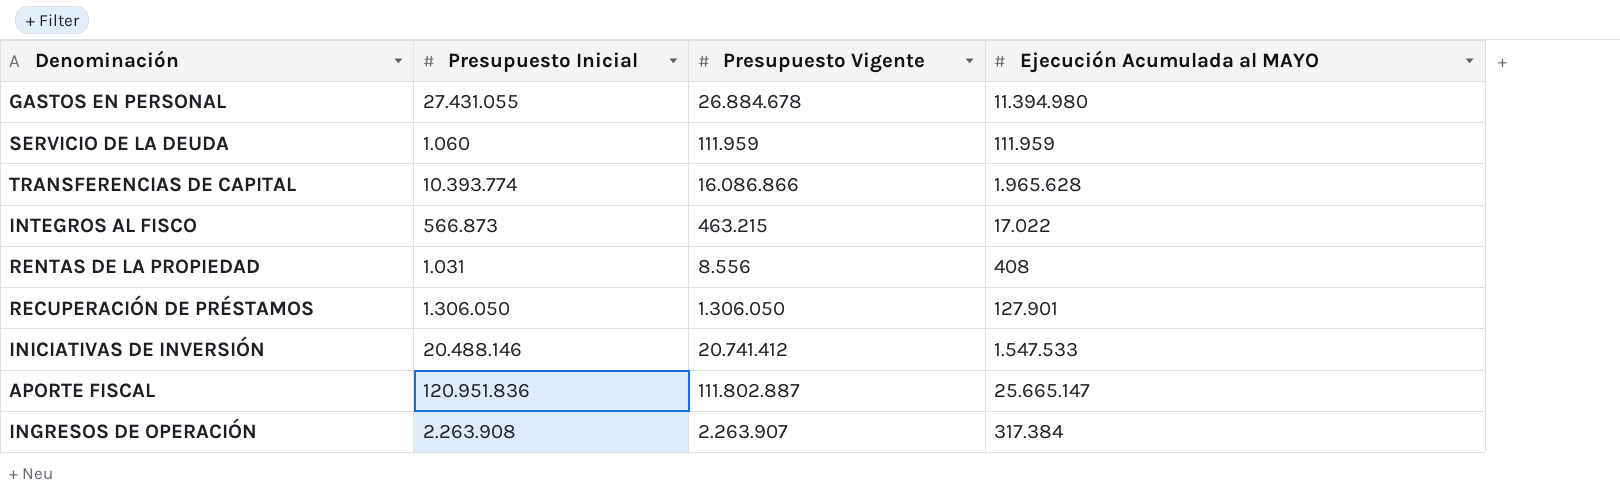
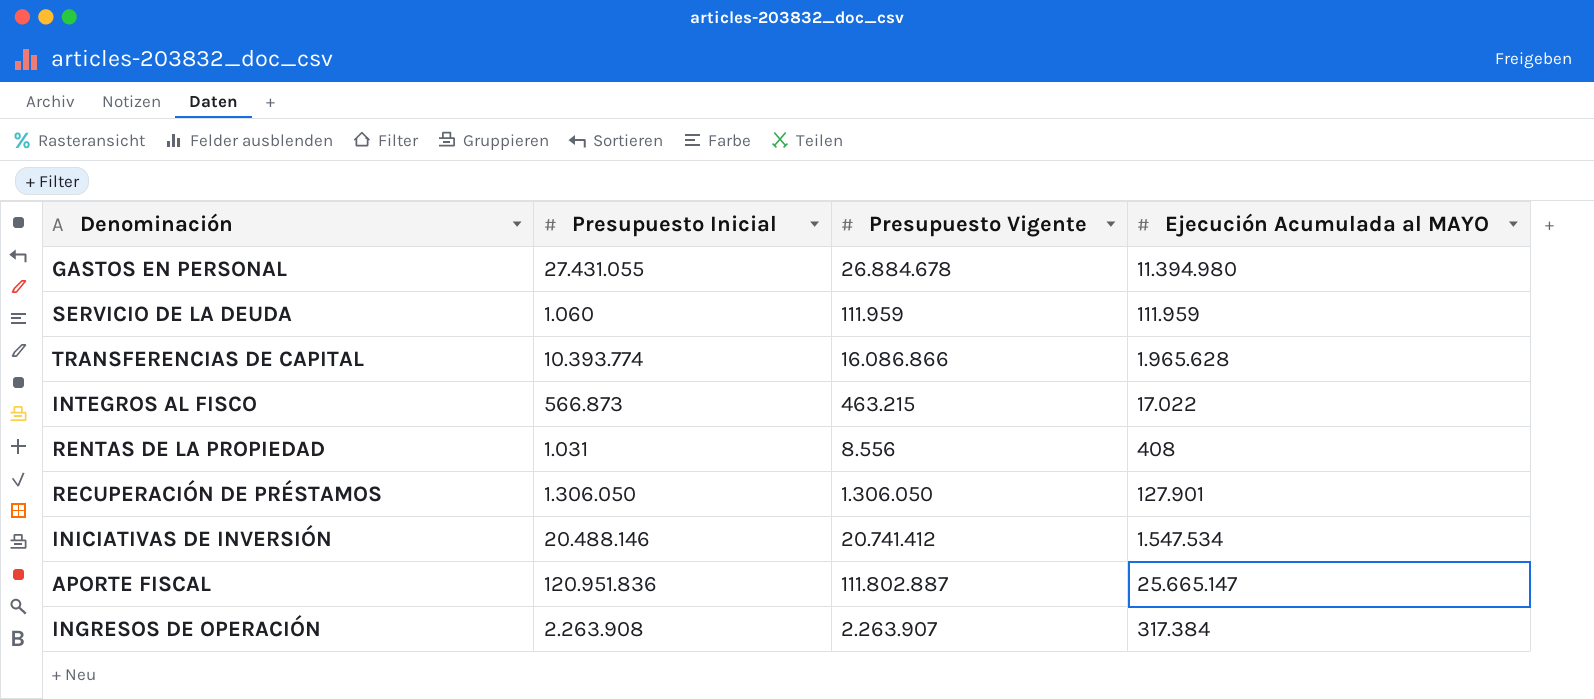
INICIATIVAS DE INVERSIÓN | Ejecución Acumulada al MAYO: 1.547.533 -> 1.547.534

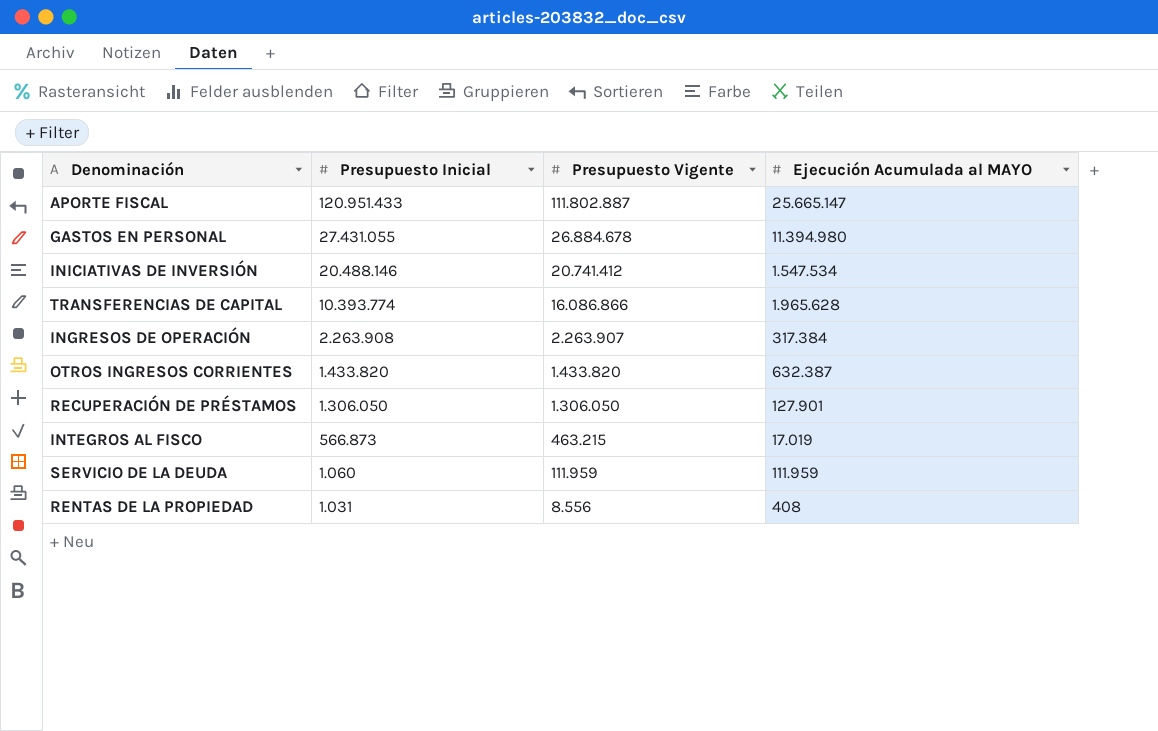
row order: none -> Presupuesto Inicial descending
APORTE FISCAL | Presupuesto Inicial: 120.951.836 -> 120.951.433
row OTROS INGRESOS CORRIENTES: none -> 1.433.820 | 1.433.820 | 632.387
INTEGROS AL FISCO | Ejecución Acumulada al MAYO: 17.022 -> 17.019

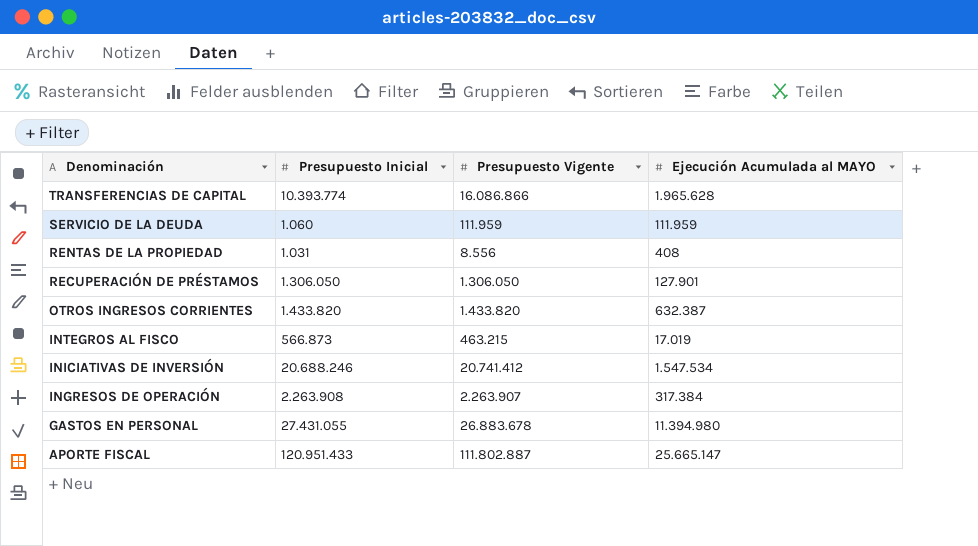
row order: Presupuesto Inicial descending -> Denominación descending
INICIATIVAS DE INVERSIÓN | Presupuesto Inicial: 20.488.146 -> 20.688.246
GASTOS EN PERSONAL | Presupuesto Vigente: 26.884.678 -> 26.883.678

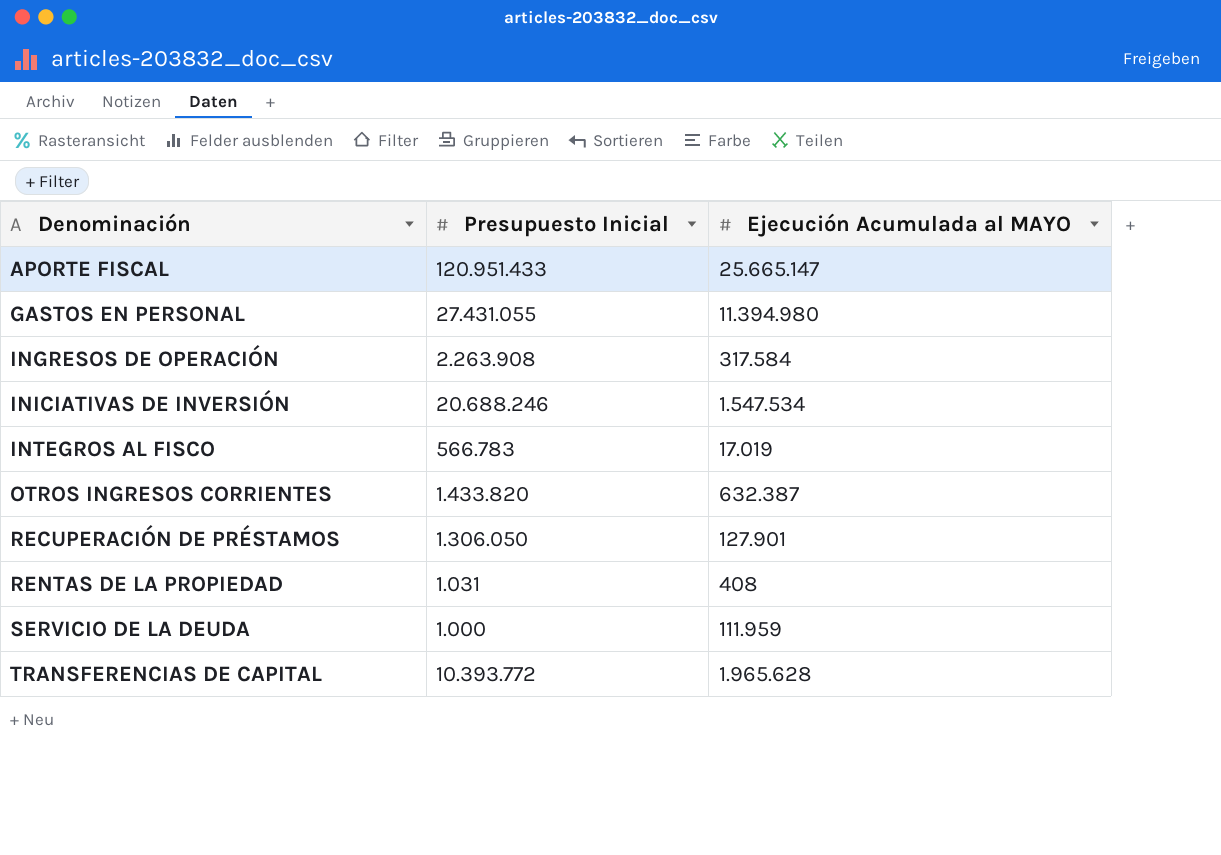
row order: Denominación descending -> Denominación ascending
column Presupuesto Vigente | position: 3 -> none
INGRESOS DE OPERACIÓN | Ejecución Acumulada al MAYO: 317.384 -> 317.584
INTEGROS AL FISCO | Presupuesto Inicial: 566.873 -> 566.783
SERVICIO DE LA DEUDA | Presupuesto Inicial: 1.060 -> 1.000
TRANSFERENCIAS DE CAPITAL | Presupuesto Inicial: 10.393.774 -> 10.393.772

